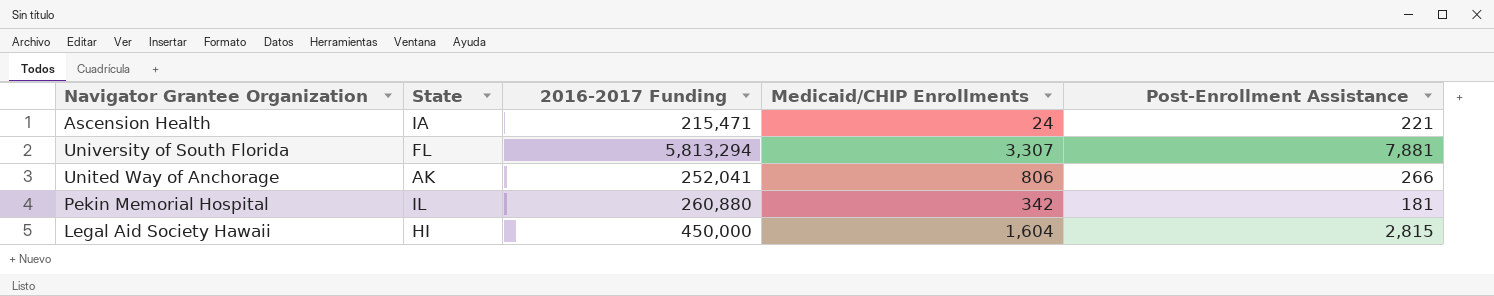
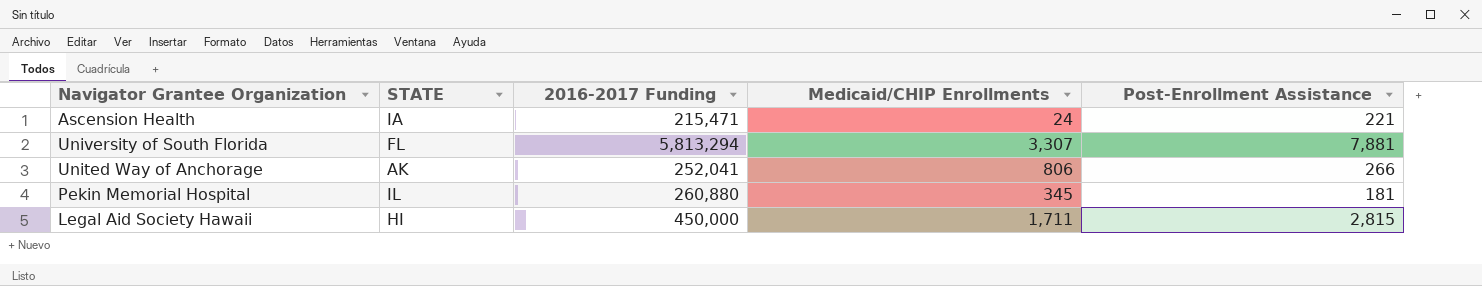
column name: State -> STATE
Pekin Memorial Hospital | Medicaid/CHIP Enrollments: 342 -> 345
Legal Aid Society Hawaii | Medicaid/CHIP Enrollments: 1,604 -> 1,711

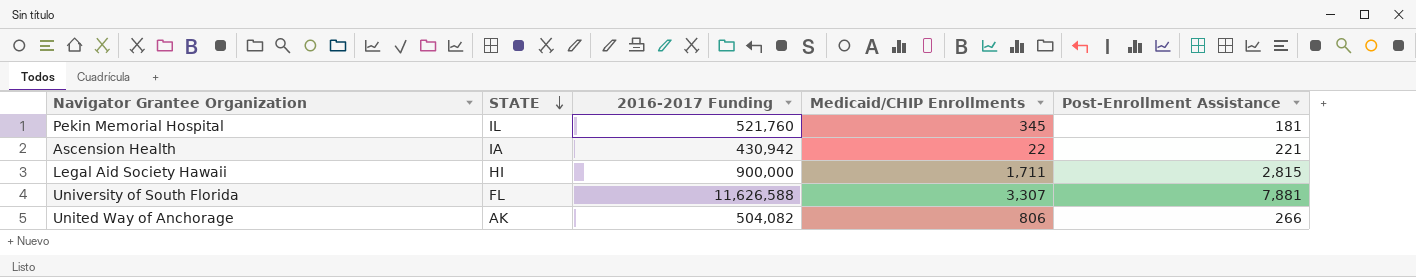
row order: none -> STATE descending
Pekin Memorial Hospital | 2016-2017 Funding: 260,880 -> 521,760
Ascension Health | 2016-2017 Funding: 215,471 -> 430,942
Ascension Health | Medicaid/CHIP Enrollments: 24 -> 22
Legal Aid Society Hawaii | 2016-2017 Funding: 450,000 -> 900,000
University of South Florida | 2016-2017 Funding: 5,813,294 -> 11,626,588
United Way of Anchorage | 2016-2017 Funding: 252,041 -> 504,082

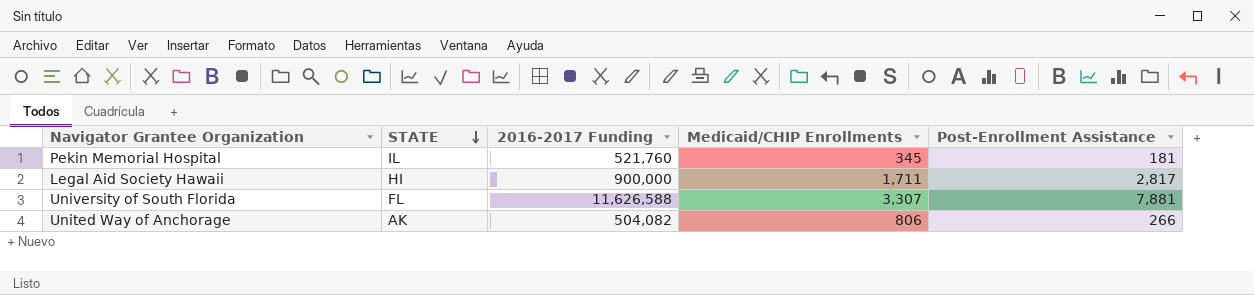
row Ascension Health: IA | 430,942 | 22 | 221 -> none
Legal Aid Society Hawaii | Post-Enrollment Assistance: 2,815 -> 2,817

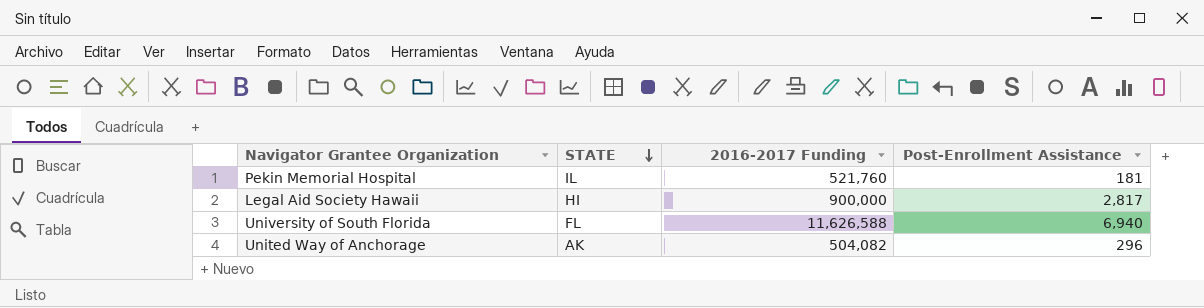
column Medicaid/CHIP Enrollments | position: 4 -> none
University of South Florida | Post-Enrollment Assistance: 7,881 -> 6,940
United Way of Anchorage | Post-Enrollment Assistance: 266 -> 296

